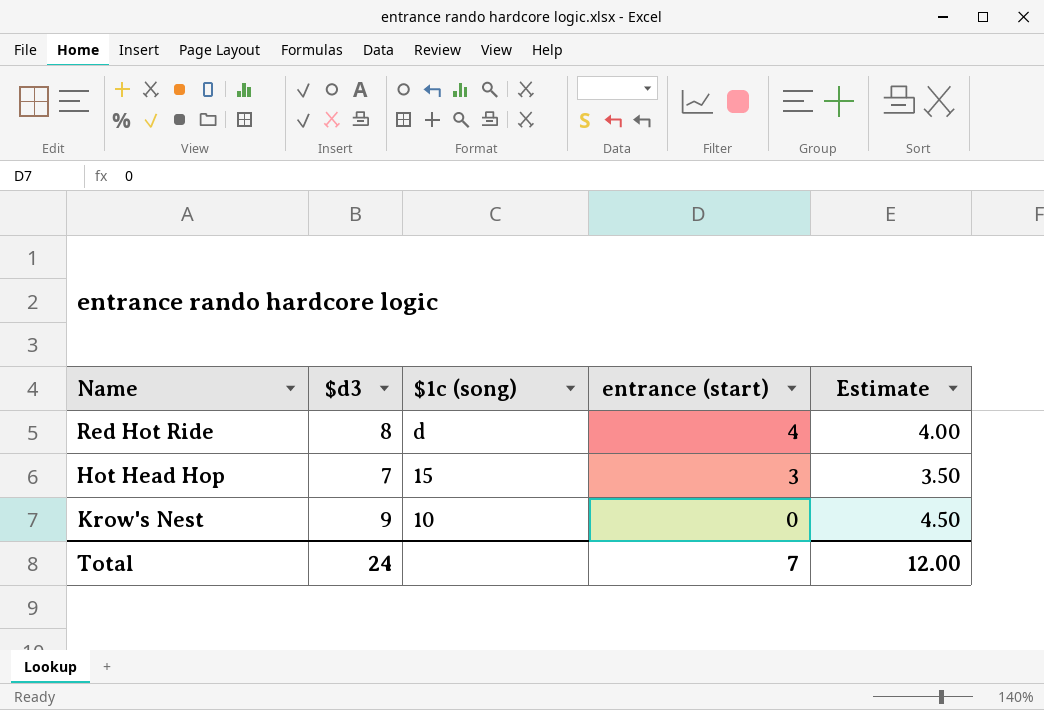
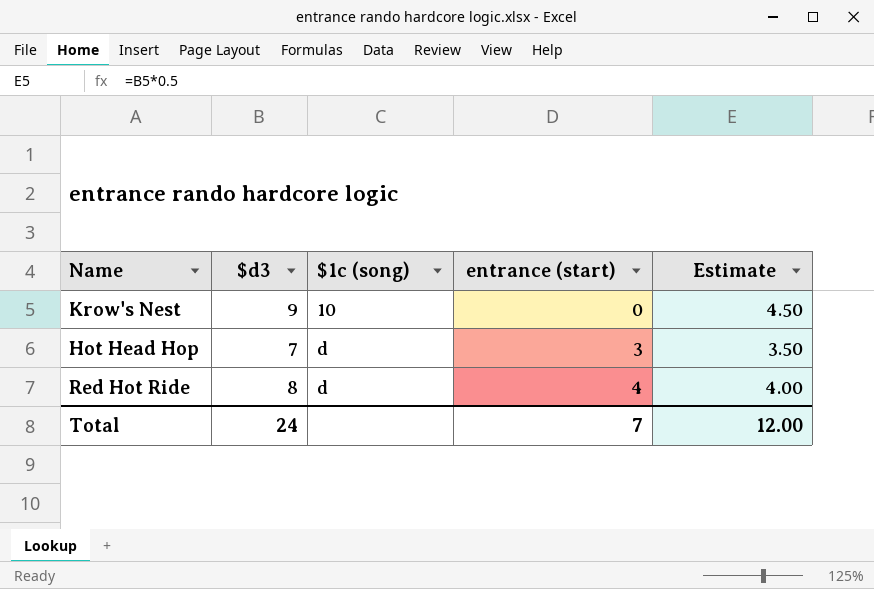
row order: $1c (song) descending -> $1c (song) ascending
Hot Head Hop | $1c (song): 15 -> d

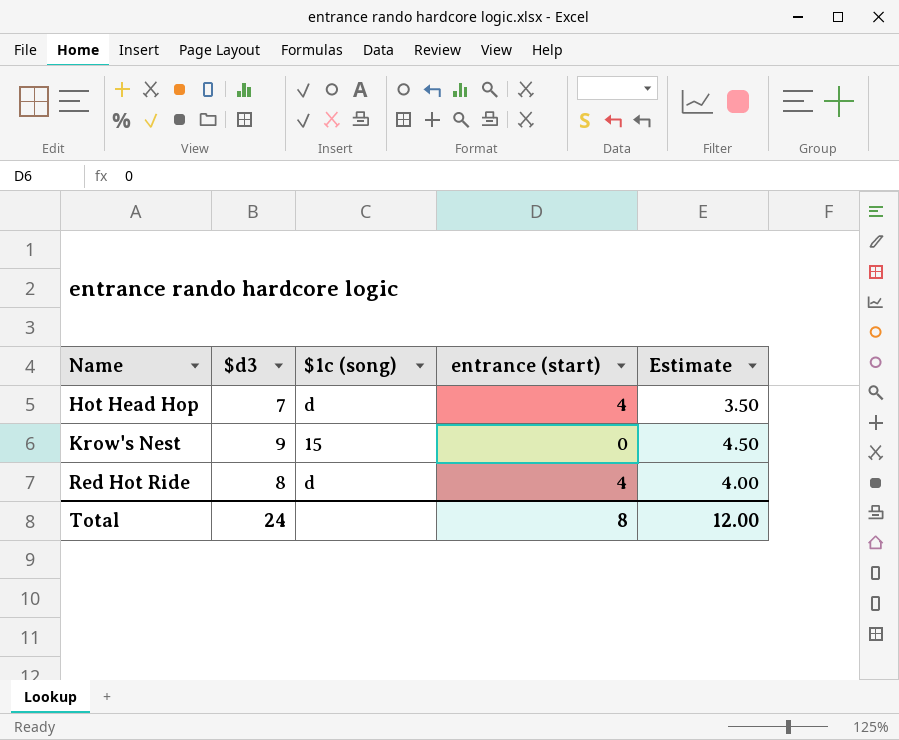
row order: $1c (song) ascending -> Name ascending
Hot Head Hop | entrance (start): 3 -> 4
Krow's Nest | $1c (song): 10 -> 15
Total | entrance (start): 7 -> 8

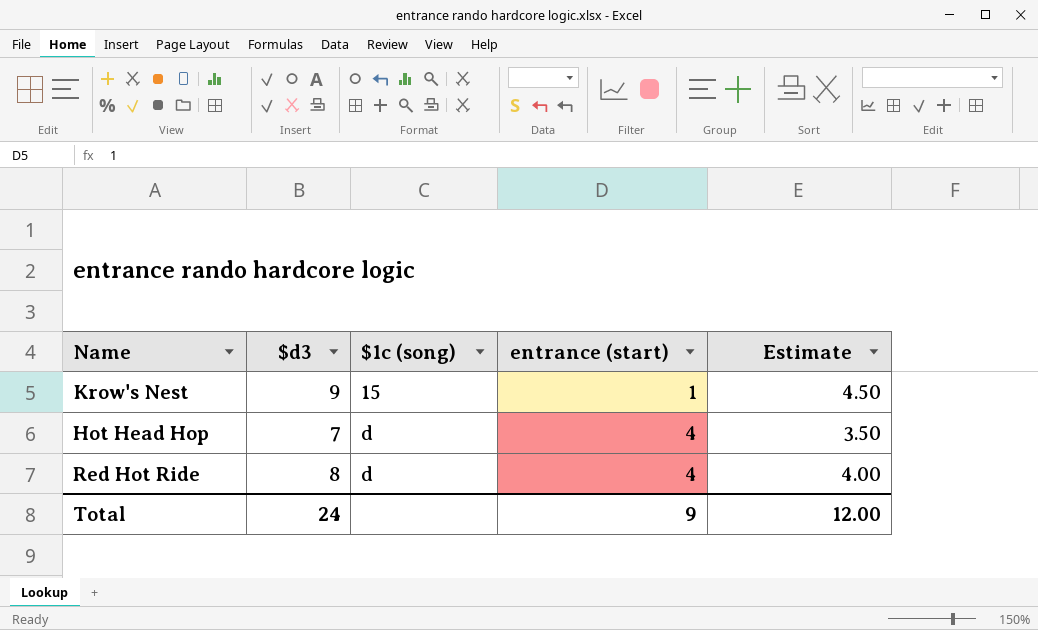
row order: Name ascending -> $1c (song) ascending
Krow's Nest | entrance (start): 0 -> 1
Total | entrance (start): 8 -> 9

